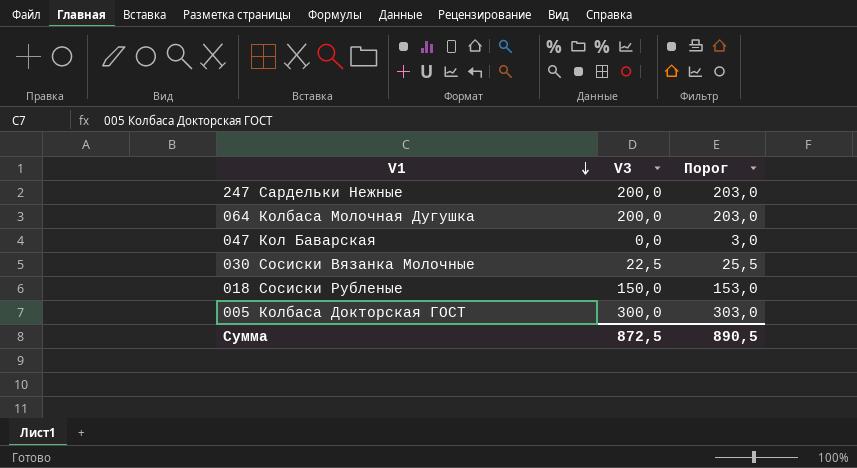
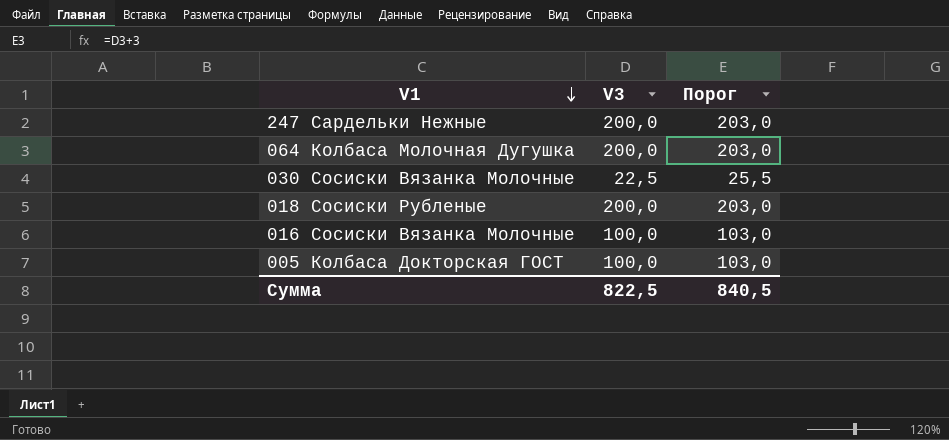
row 047 Кол Баварская: 0,0 | 3,0 -> none
018 Сосиски Рубленые | V3: 150,0 -> 200,0
018 Сосиски Рубленые | Порог: 153,0 -> 203,0
row 016 Сосиски Вязанка Молочные: none -> 100,0 | 103,0
005 Колбаса Докторская ГОСТ | V3: 300,0 -> 100,0
005 Колбаса Докторская ГОСТ | Порог: 303,0 -> 103,0
Сумма | V3: 872,5 -> 822,5
Сумма | Порог: 890,5 -> 840,5

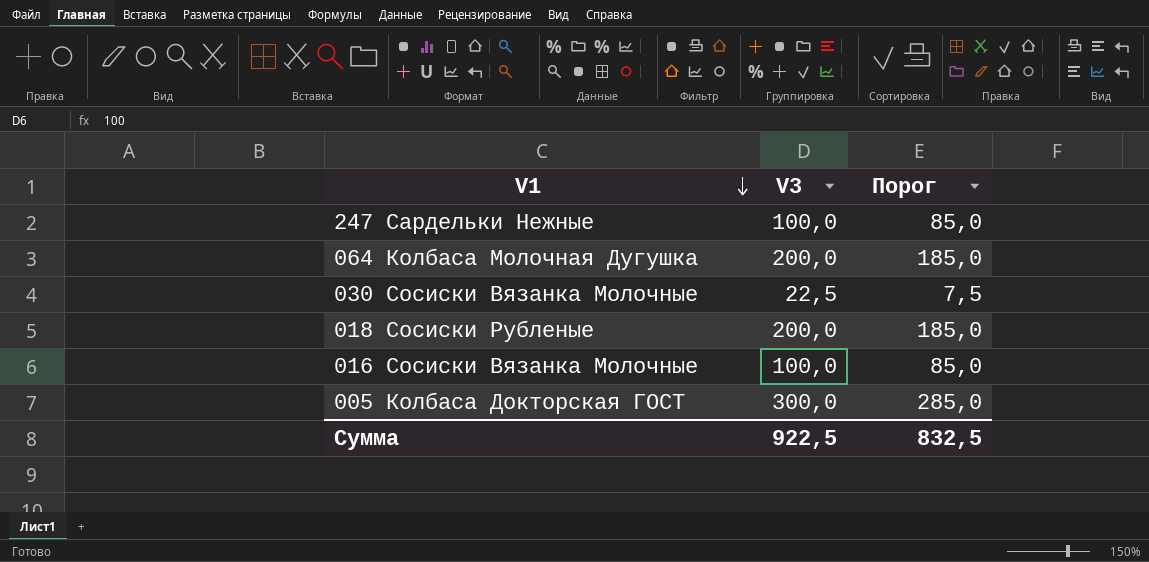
column Порог | formula: [V3] + 3 -> [V3] - 15
247 Сардельки Нежные | V3: 200,0 -> 100,0
005 Колбаса Докторская ГОСТ | V3: 100,0 -> 300,0
Сумма | V3: 822,5 -> 922,5
Сумма | Порог: 840,5 -> 832,5

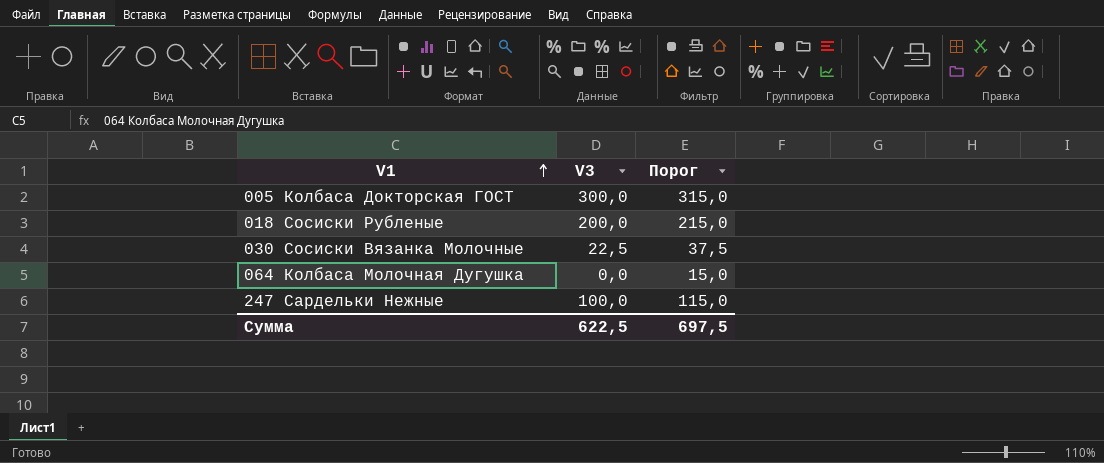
row order: V1 descending -> V1 ascending
column Порог | formula: [V3] - 15 -> [V3] + 15
row 016 Сосиски Вязанка Молочные: 100,0 | 85,0 -> none
064 Колбаса Молочная Дугушка | V3: 200,0 -> 0,0
Сумма | V3: 922,5 -> 622,5
Сумма | Порог: 832,5 -> 697,5

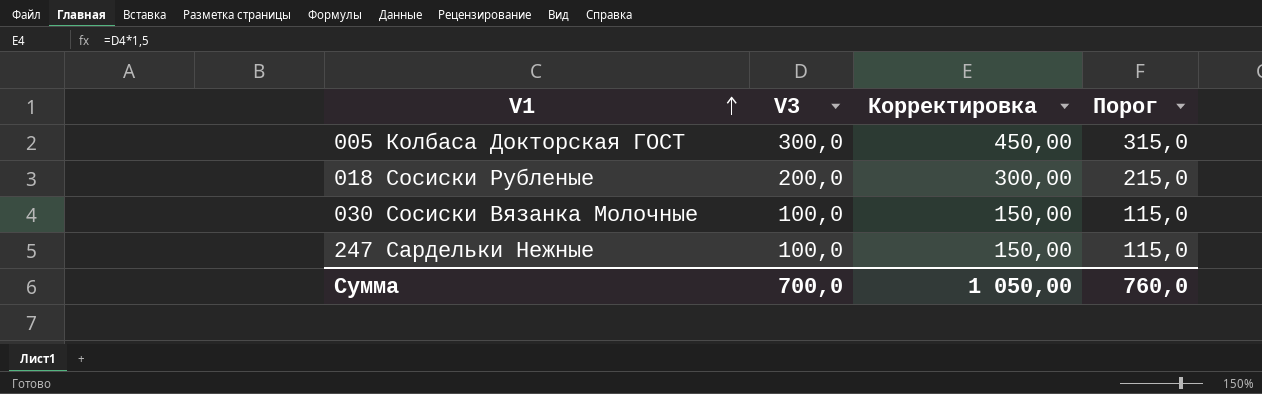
column Корректировка | formula: none -> [V3] * 1,5
row 064 Колбаса Молочная Дугушка: 0,0 | 15,0 -> none
030 Сосиски Вязанка Молочные | V3: 22,5 -> 100,0
030 Сосиски Вязанка Молочные | Порог: 37,5 -> 115,0
Сумма | V3: 622,5 -> 700,0
Сумма | Порог: 697,5 -> 760,0

